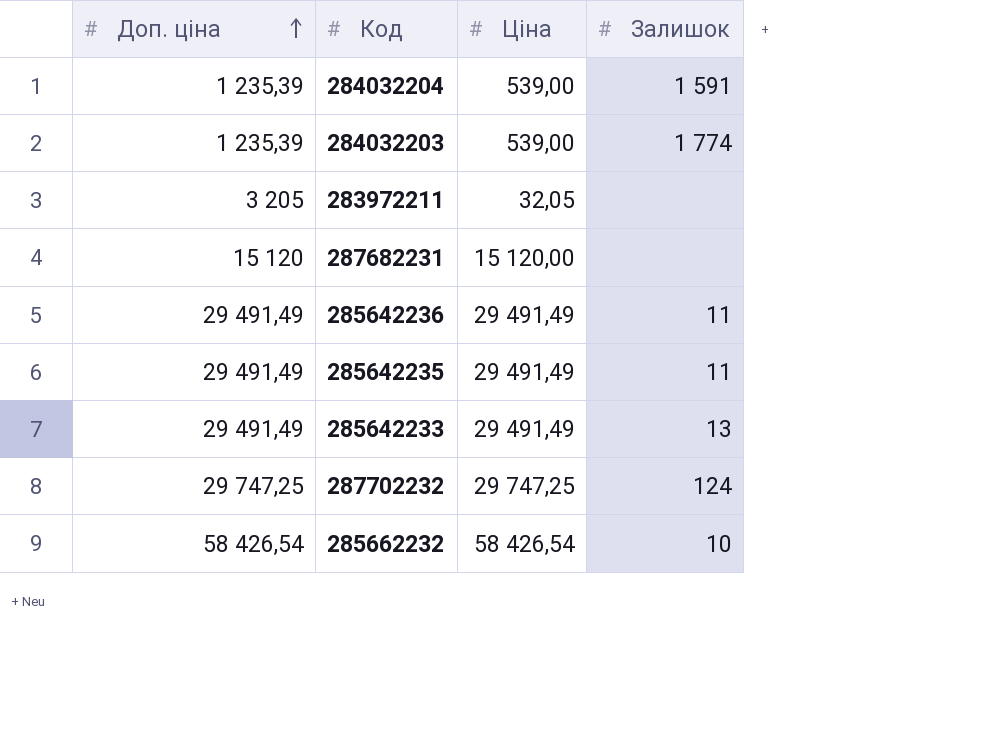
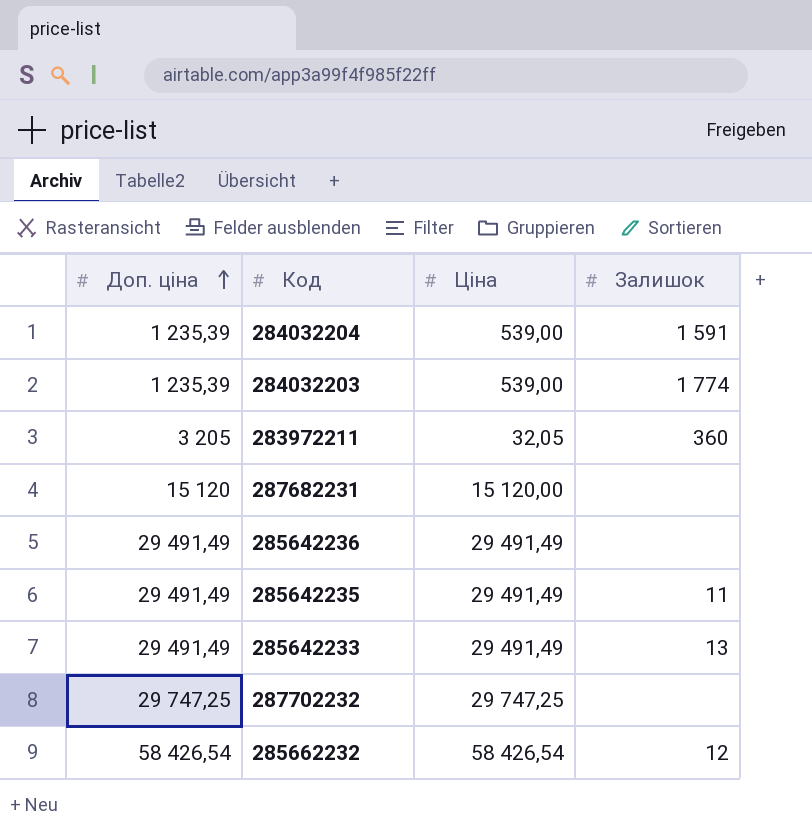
283972211 | Залишок: none -> 360
285642236 | Залишок: 11 -> none
287702232 | Залишок: 124 -> none
285662232 | Залишок: 10 -> 12

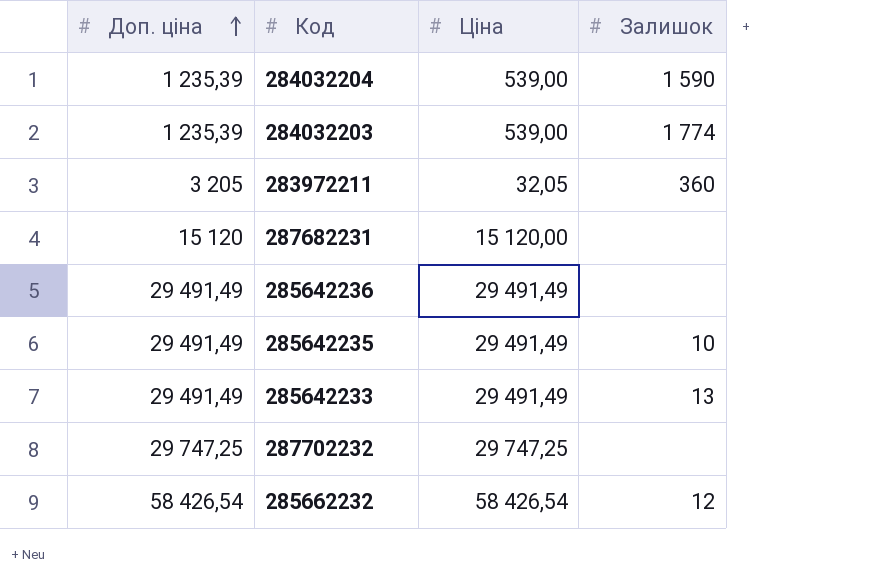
284032204 | Залишок: 1 591 -> 1 590
285642235 | Залишок: 11 -> 10

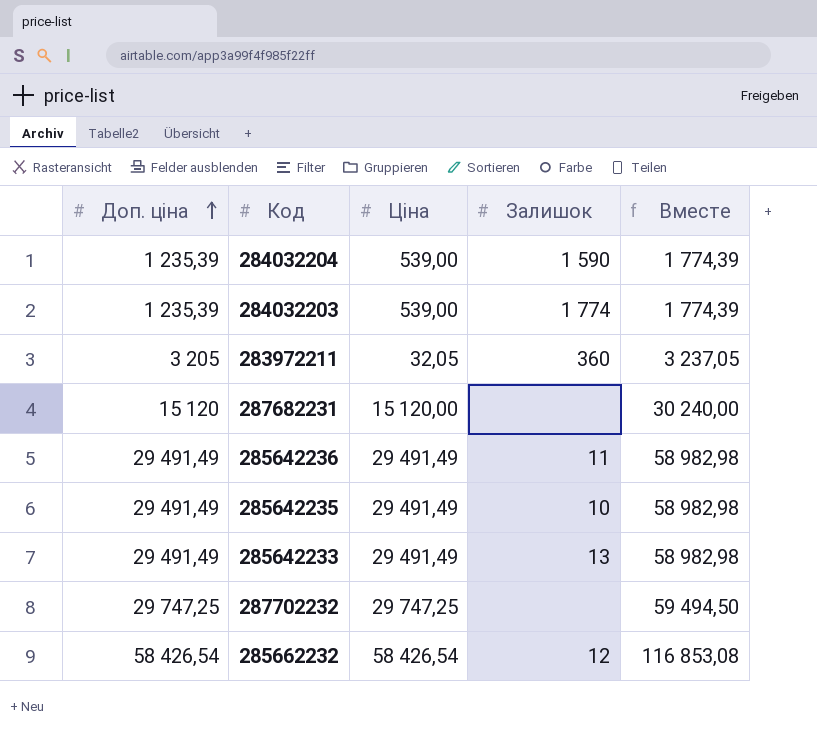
column Вместе | formula: none -> [Доп. ціна] + [Ціна]
285642236 | Залишок: none -> 11

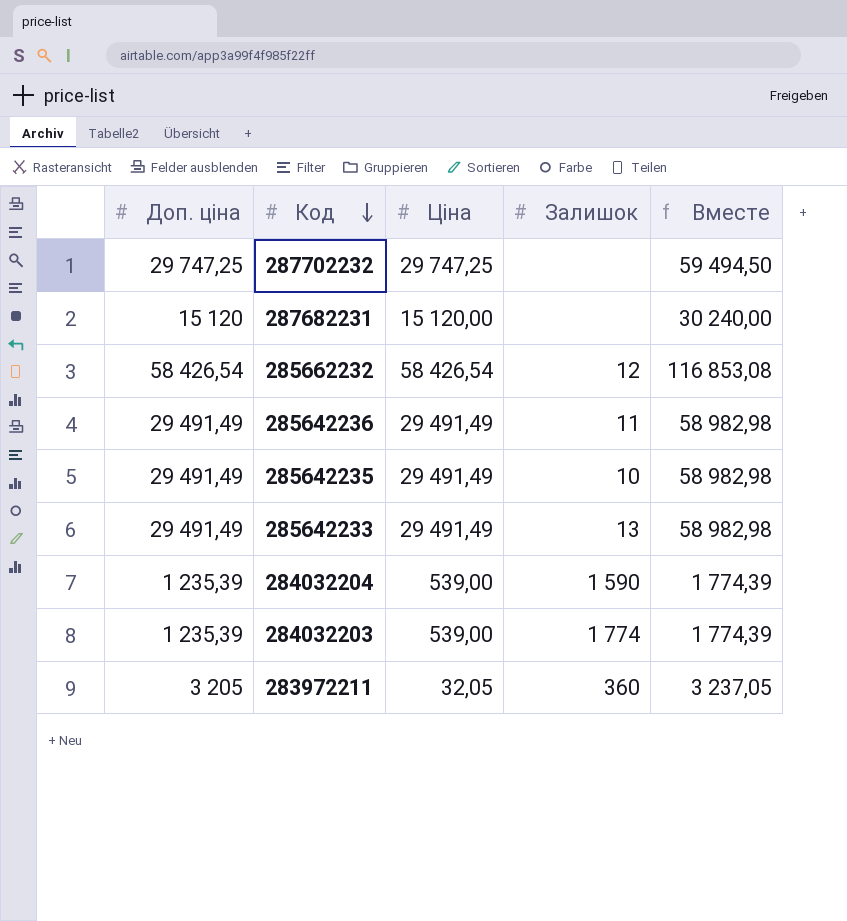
row order: Доп. ціна ascending -> Код descending

